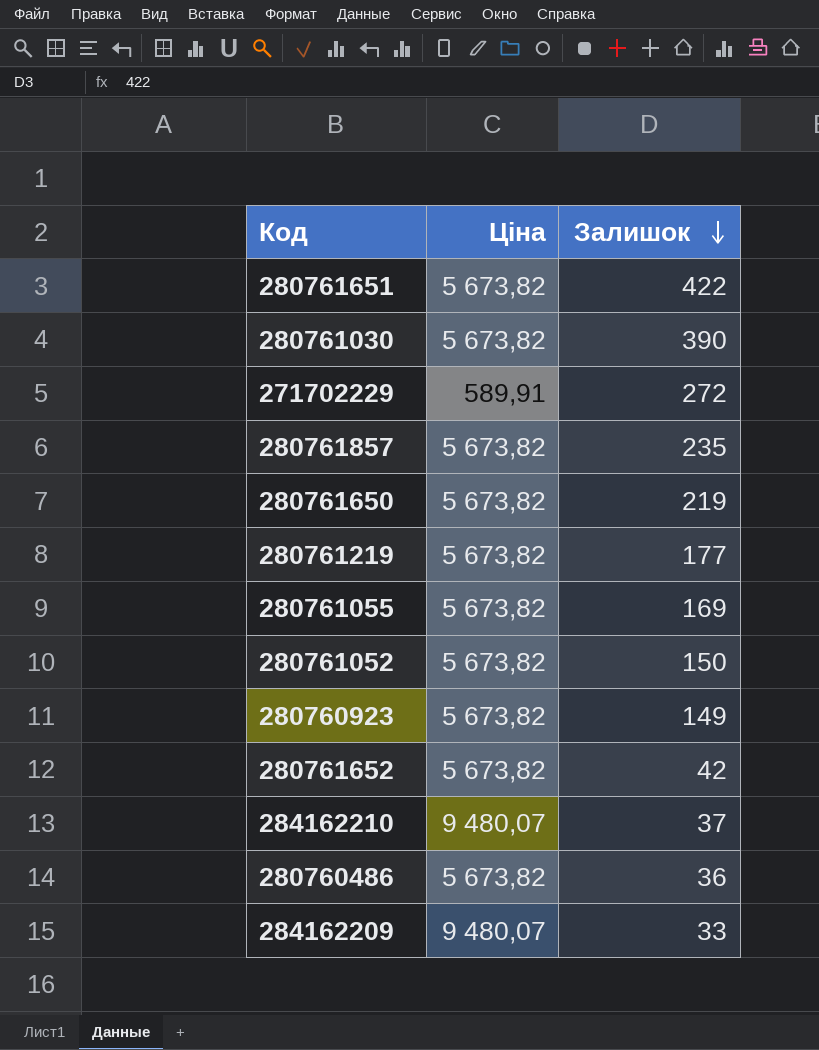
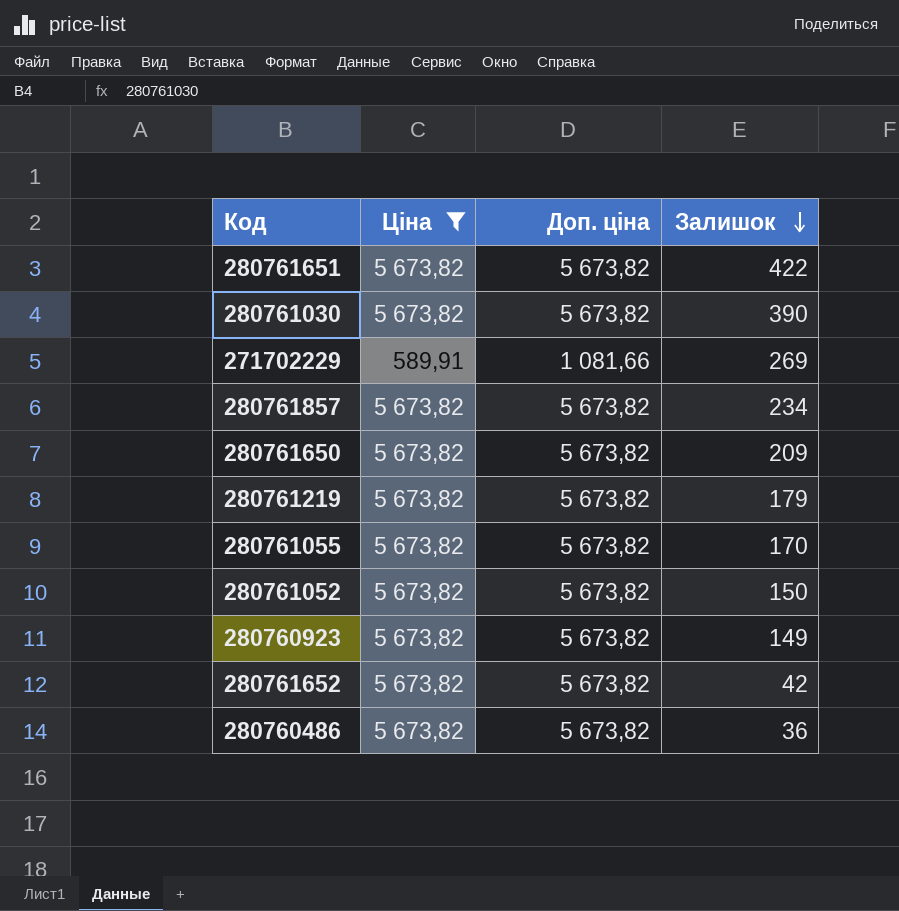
filter: none -> Ціна != 9 480,07
column Доп. ціна | position: none -> 3
271702229 | Залишок: 272 -> 269
280761857 | Залишок: 235 -> 234
280761650 | Залишок: 219 -> 209
280761219 | Залишок: 177 -> 179
280761055 | Залишок: 169 -> 170

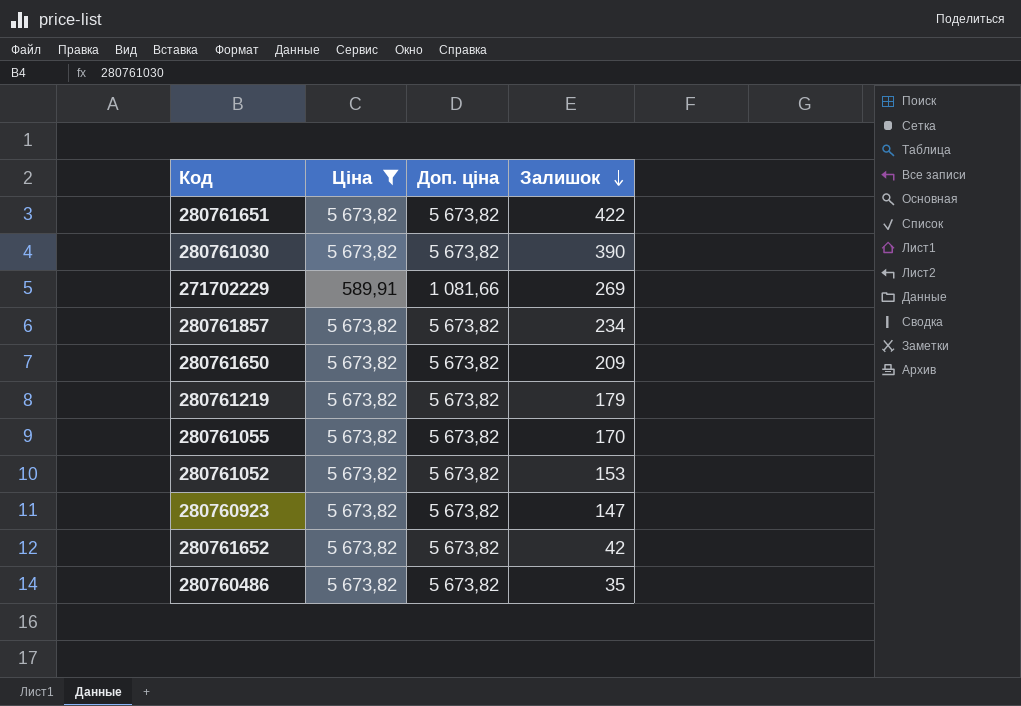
280761052 | Залишок: 150 -> 153
280760923 | Залишок: 149 -> 147
280760486 | Залишок: 36 -> 35

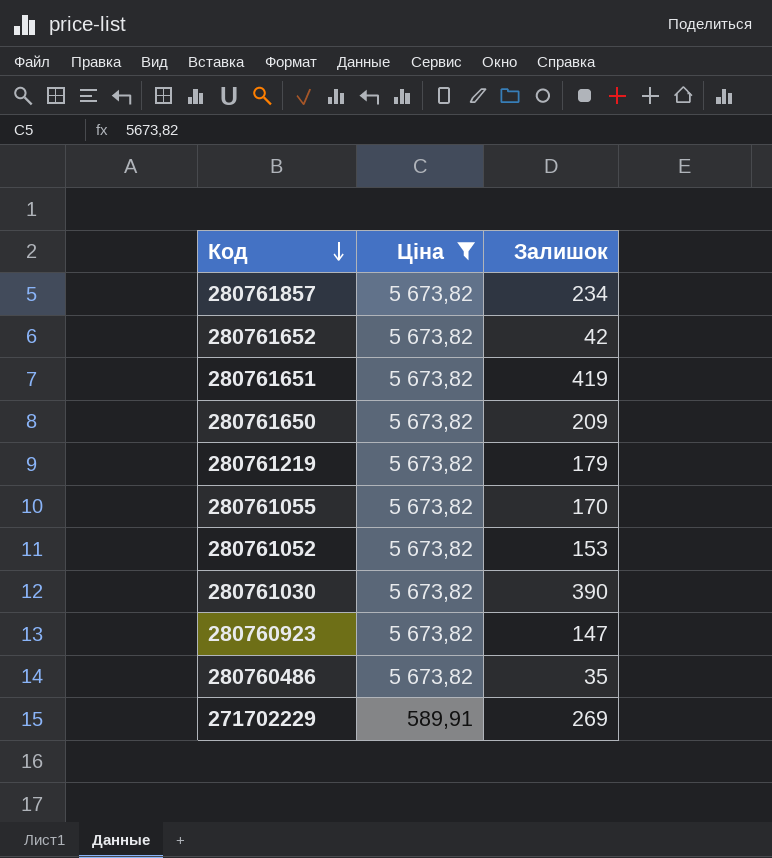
row order: Залишок descending -> Код descending
column Доп. ціна | position: 3 -> none
280761651 | Залишок: 422 -> 419

